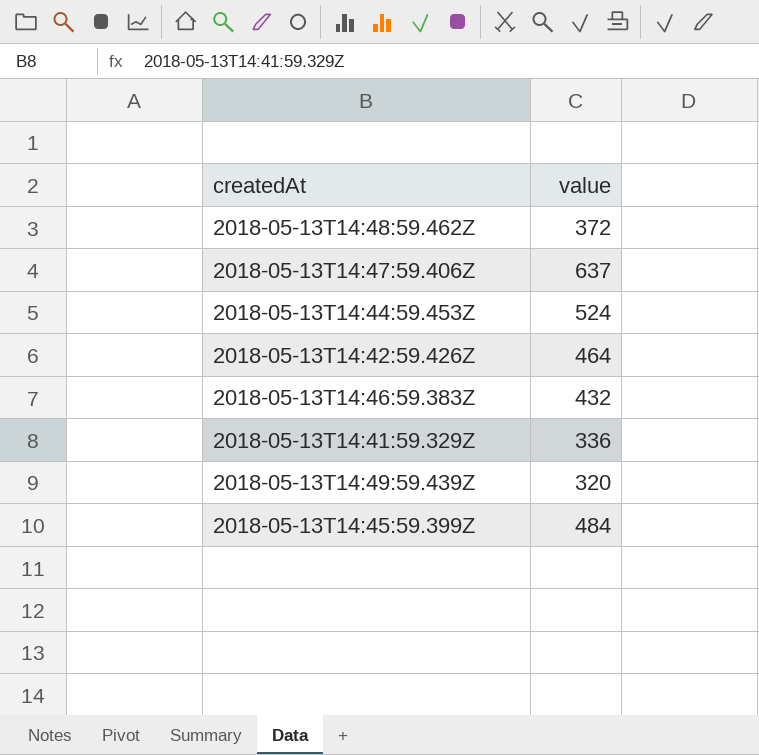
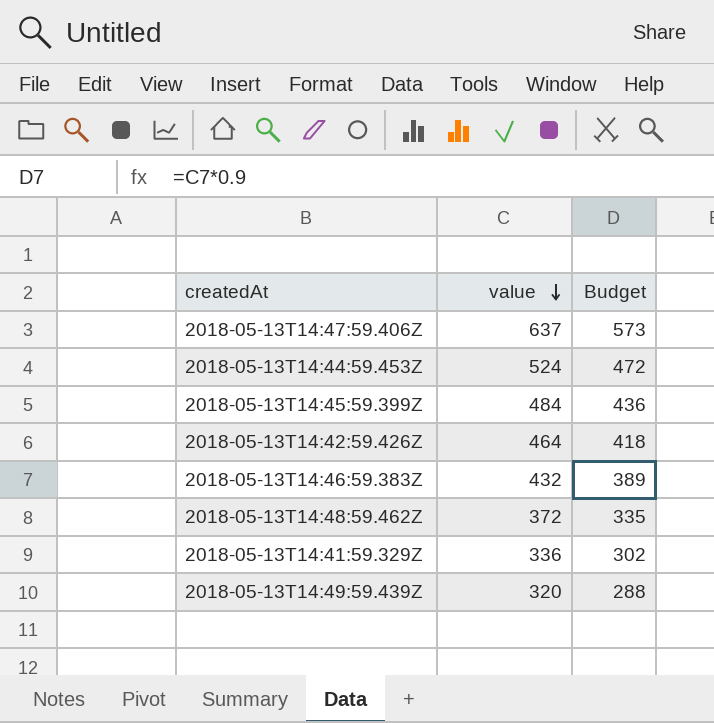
row order: none -> value descending
column Budget | formula: none -> [value] * 0.9

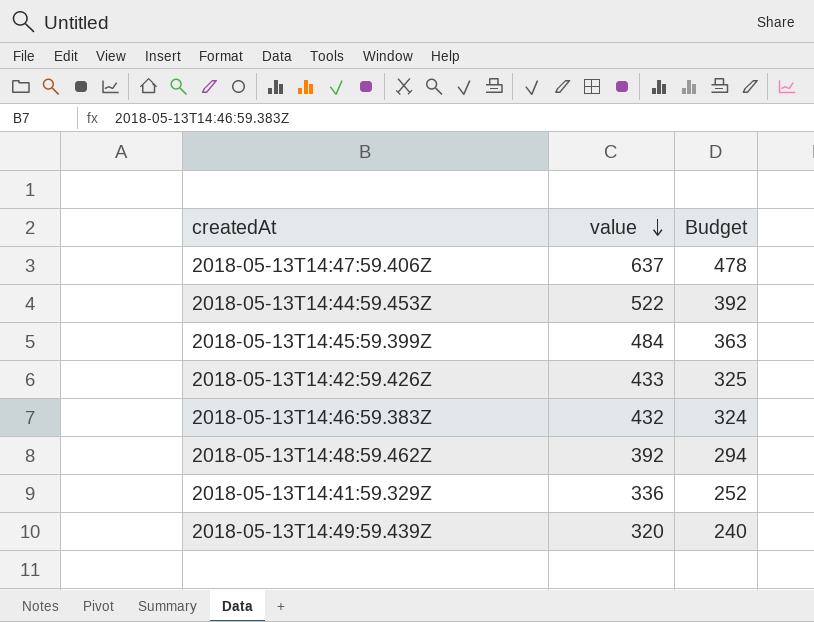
column Budget | formula: [value] * 0.9 -> [value] * 0.75
2018-05-13T14:44:59.453Z | value: 524 -> 522
2018-05-13T14:42:59.426Z | value: 464 -> 433
2018-05-13T14:48:59.462Z | value: 372 -> 392

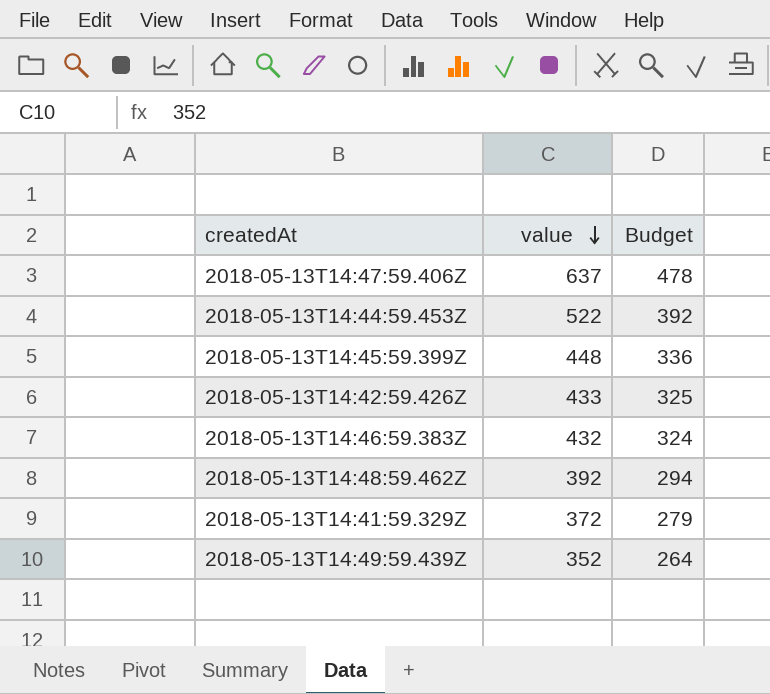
2018-05-13T14:45:59.399Z | value: 484 -> 448
2018-05-13T14:45:59.399Z | Budget: 363 -> 336
2018-05-13T14:41:59.329Z | value: 336 -> 372
2018-05-13T14:41:59.329Z | Budget: 252 -> 279
2018-05-13T14:49:59.439Z | value: 320 -> 352
2018-05-13T14:49:59.439Z | Budget: 240 -> 264

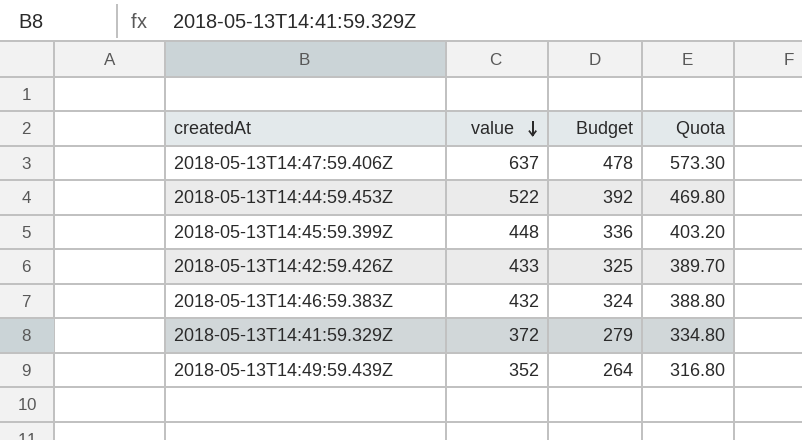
column Quota | formula: none -> [value] * 0.9
row 2018-05-13T14:48:59.462Z: 392 | 294 -> none

